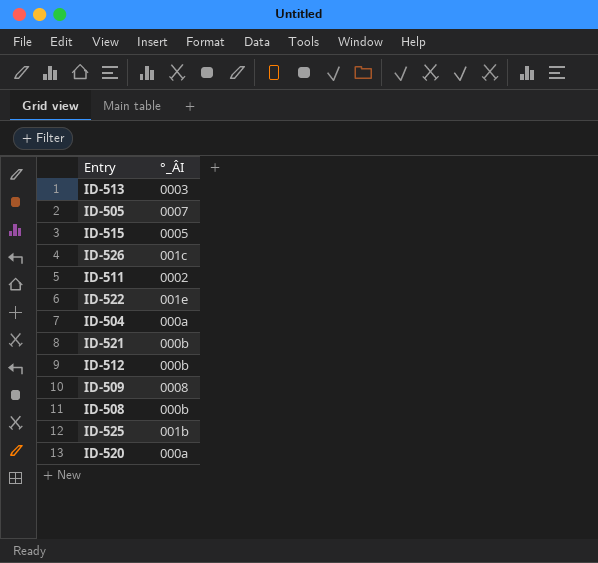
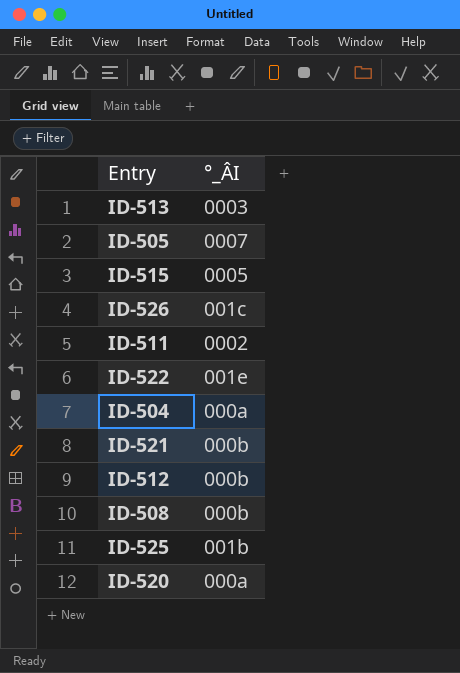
row ID-509: 0008 -> none

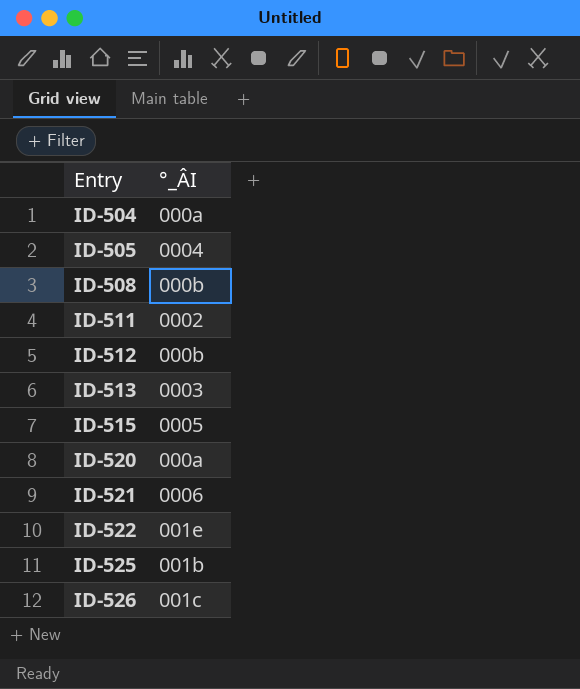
row order: none -> Entry ascending
ID-505 | °_ÂI: 0007 -> 0004
ID-521 | °_ÂI: 000b -> 0006

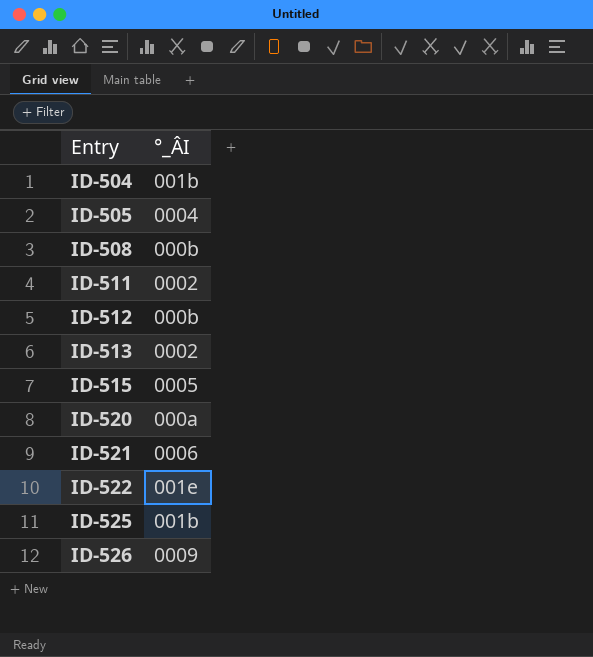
ID-504 | °_ÂI: 000a -> 001b
ID-513 | °_ÂI: 0003 -> 0002
ID-526 | °_ÂI: 001c -> 0009

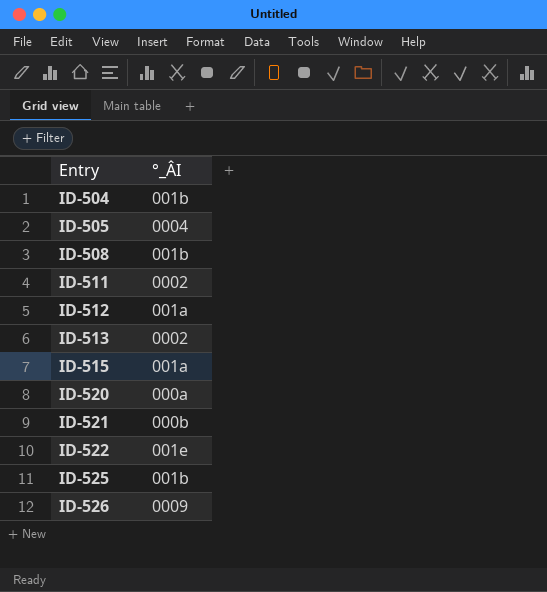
ID-508 | °_ÂI: 000b -> 001b
ID-512 | °_ÂI: 000b -> 001a
ID-515 | °_ÂI: 0005 -> 001a
ID-521 | °_ÂI: 0006 -> 000b

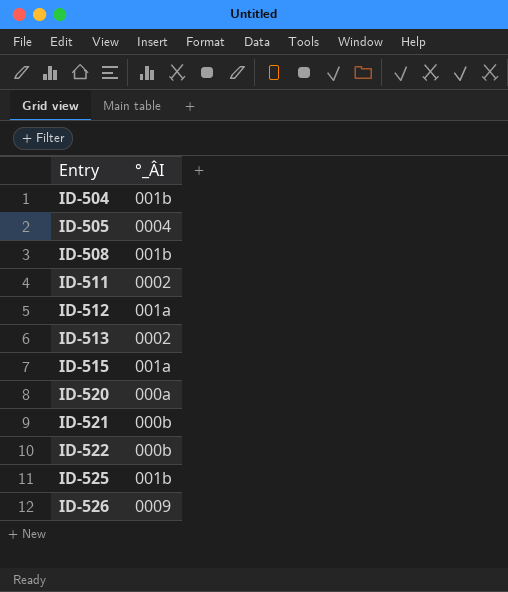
ID-522 | °_ÂI: 001e -> 000b

